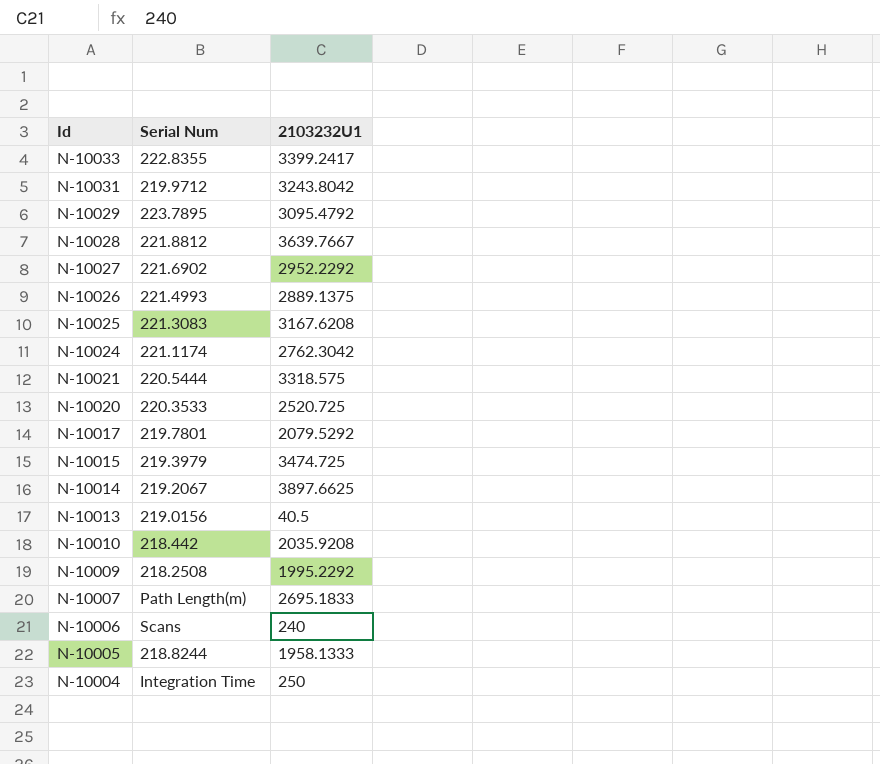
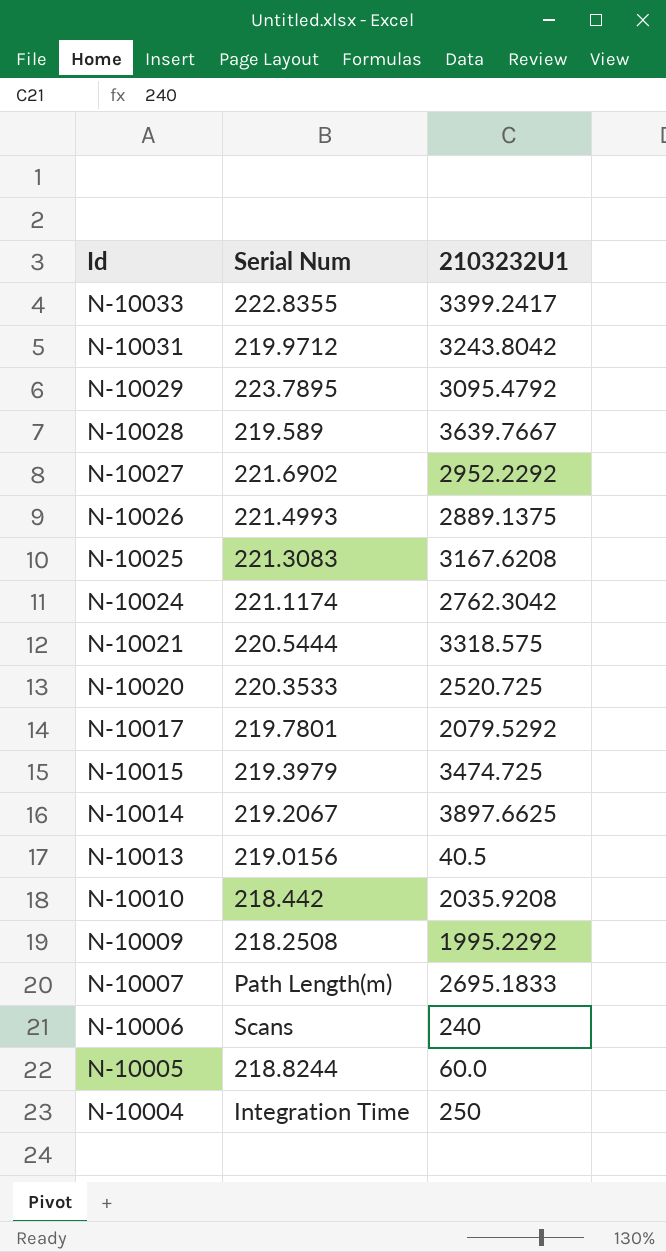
N-10028 | Serial Num: 221.8812 -> 219.589
N-10005 | 2103232U1: 1958.1333 -> 60.0

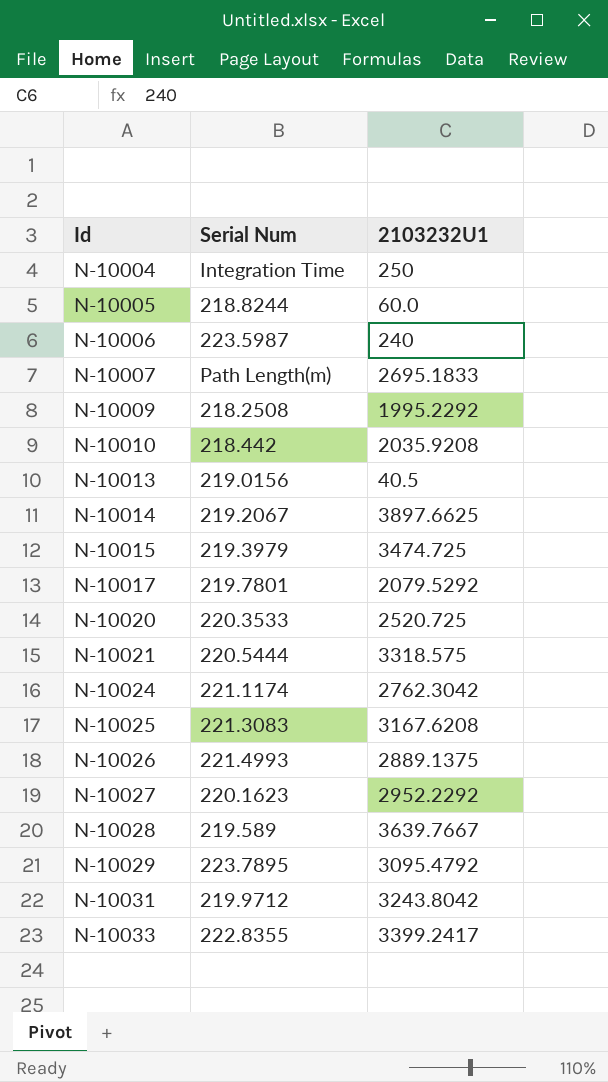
row order: Id descending -> Id ascending
N-10006 | Serial Num: Scans -> 223.5987
N-10027 | Serial Num: 221.6902 -> 220.1623

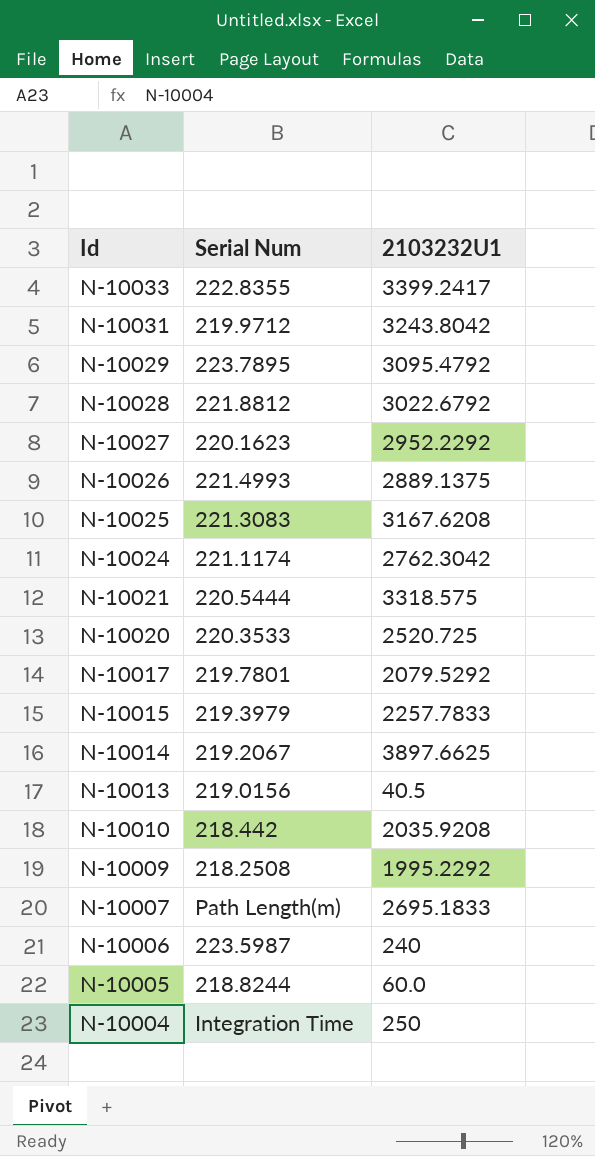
row order: Id ascending -> Id descending
N-10028 | Serial Num: 219.589 -> 221.8812
N-10028 | 2103232U1: 3639.7667 -> 3022.6792
N-10015 | 2103232U1: 3474.725 -> 2257.7833

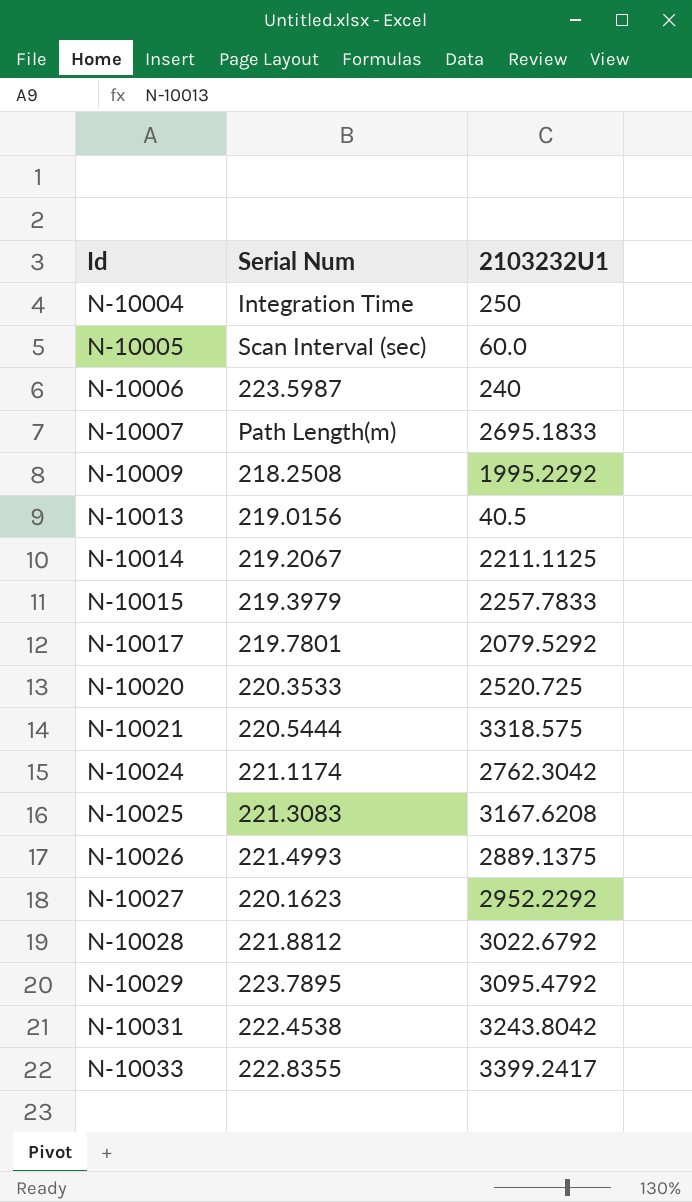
row order: Id descending -> Id ascending
row N-10010: 218.442 | 2035.9208 -> none
N-10005 | Serial Num: 218.8244 -> Scan Interval (sec)
N-10014 | 2103232U1: 3897.6625 -> 2211.1125
N-10031 | Serial Num: 219.9712 -> 222.4538

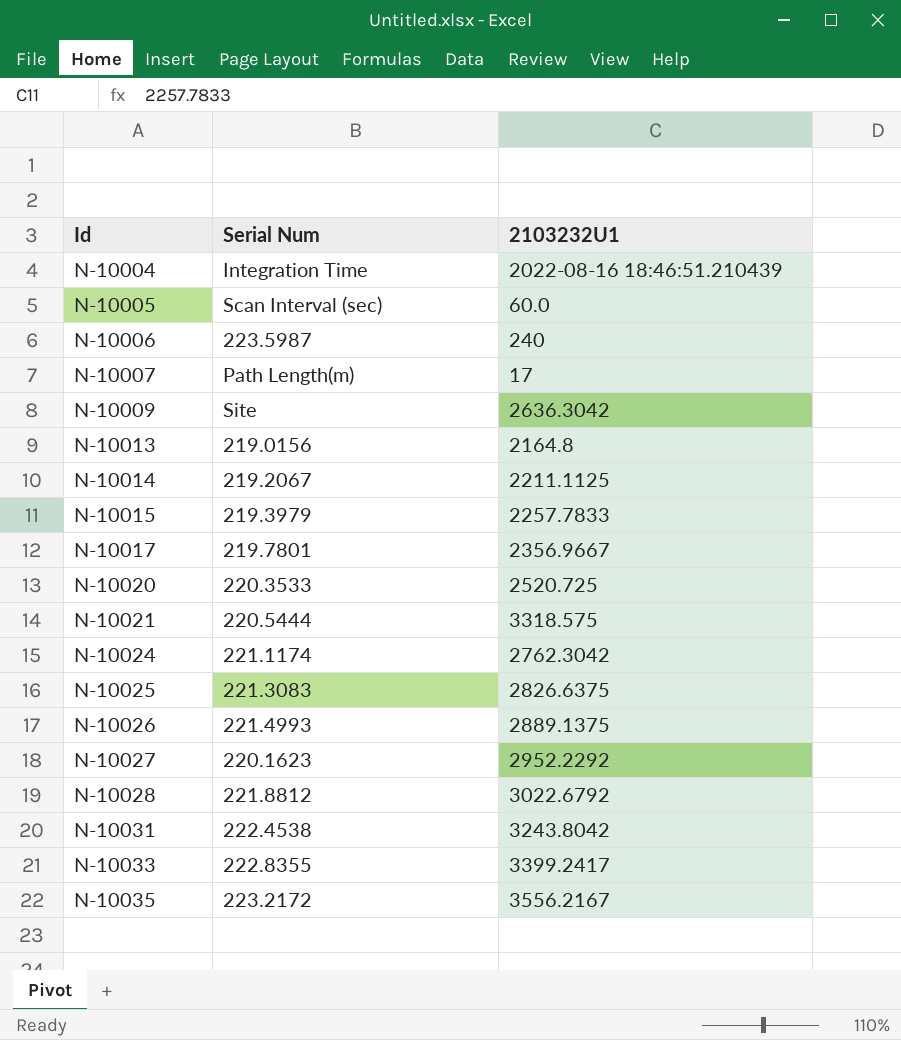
row N-10029: 223.7895 | 3095.4792 -> none
N-10004 | 2103232U1: 250 -> 2022-08-16 18:46:51.210439
N-10007 | 2103232U1: 2695.1833 -> 17
N-10009 | Serial Num: 218.2508 -> Site
N-10009 | 2103232U1: 1995.2292 -> 2636.3042
N-10013 | 2103232U1: 40.5 -> 2164.8
N-10017 | 2103232U1: 2079.5292 -> 2356.9667
N-10025 | 2103232U1: 3167.6208 -> 2826.6375
row N-10035: none -> 223.2172 | 3556.2167

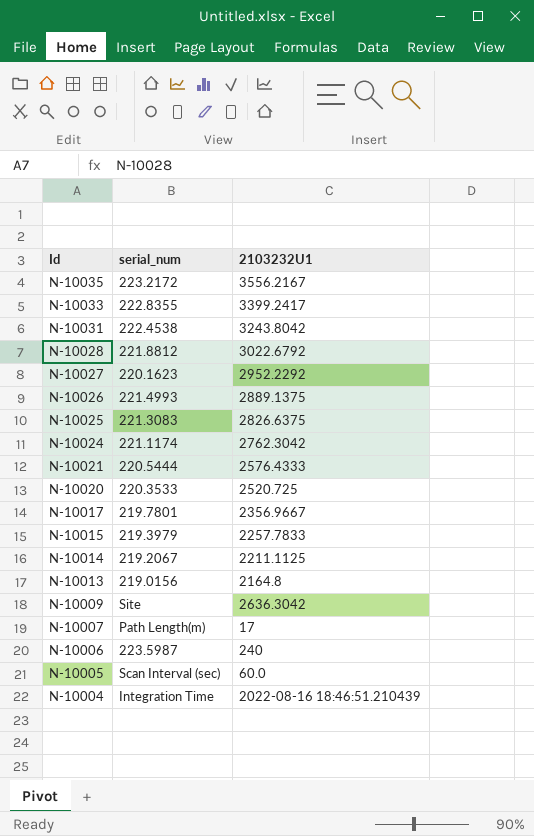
row order: Id ascending -> Id descending
column name: Serial Num -> serial_num
N-10021 | 2103232U1: 3318.575 -> 2576.4333

